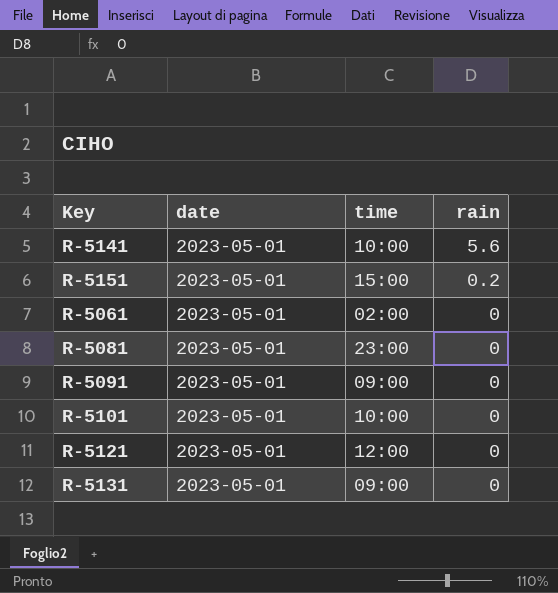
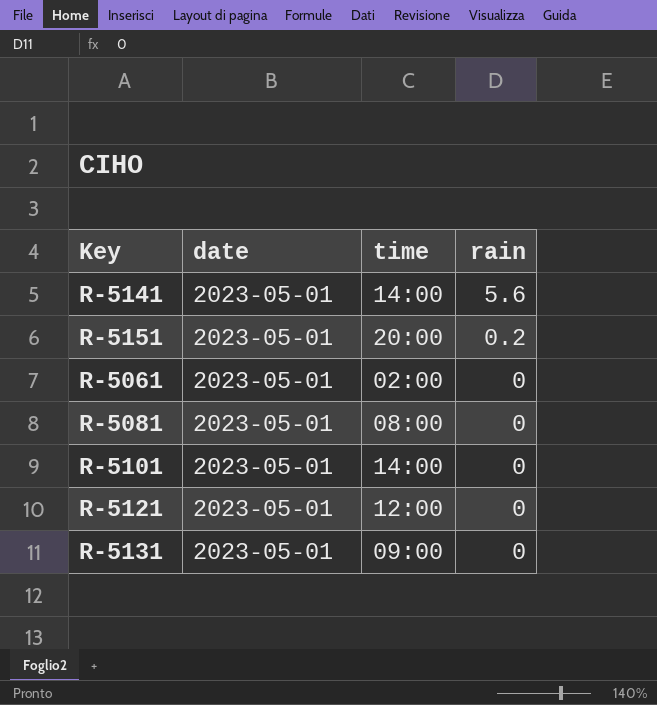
row R-5091: 2023-05-01 | 09:00 | 0 -> none
R-5141 | time: 10:00 -> 14:00
R-5151 | time: 15:00 -> 20:00
R-5081 | time: 23:00 -> 08:00
R-5101 | time: 10:00 -> 14:00

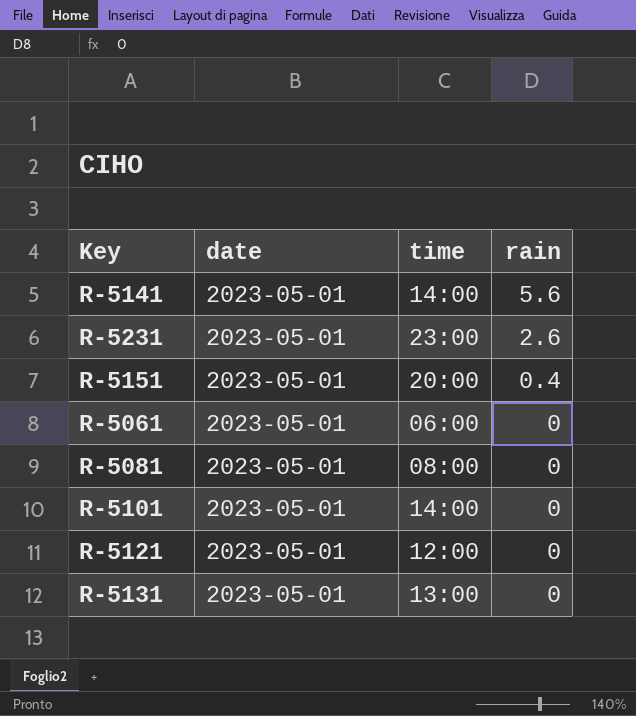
row R-5231: none -> 2023-05-01 | 23:00 | 2.6
R-5151 | rain: 0.2 -> 0.4
R-5061 | time: 02:00 -> 06:00
R-5131 | time: 09:00 -> 13:00

